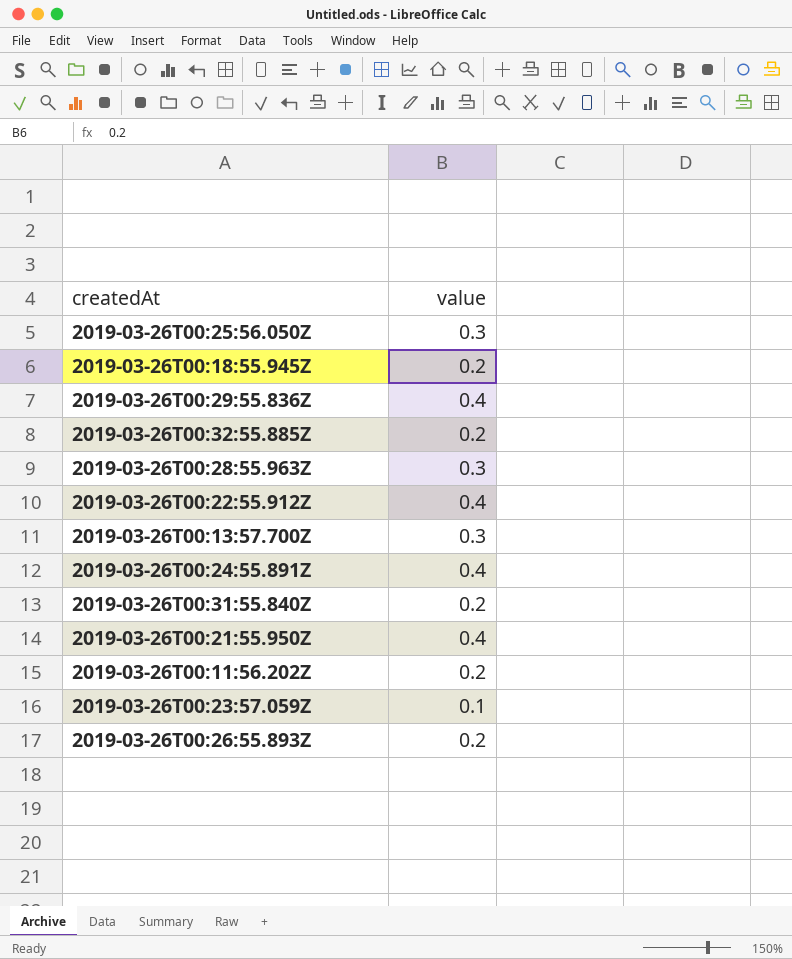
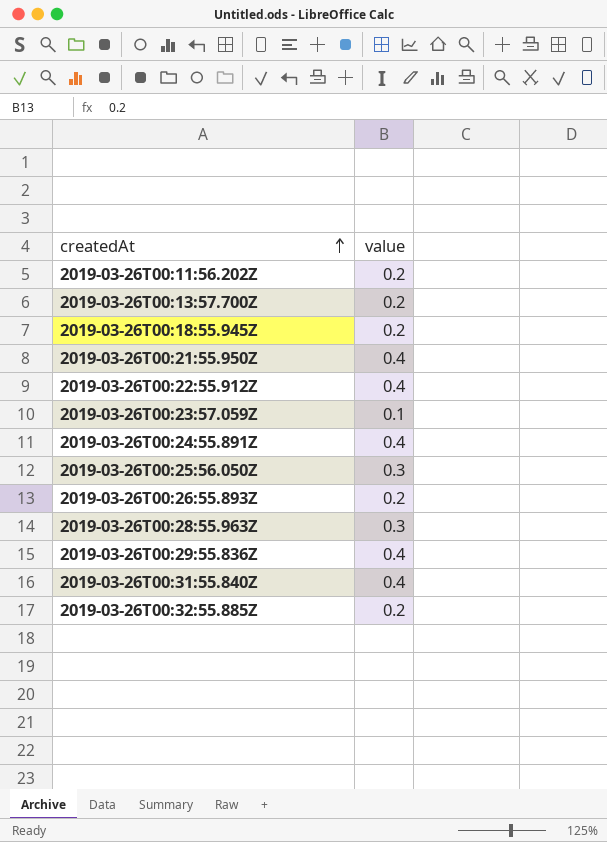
row order: none -> createdAt ascending
2019-03-26T00:13:57.700Z | value: 0.3 -> 0.2
2019-03-26T00:31:55.840Z | value: 0.2 -> 0.4

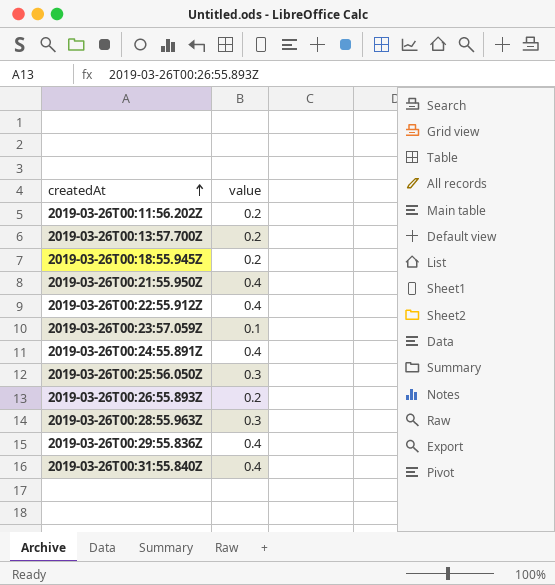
row 2019-03-26T00:32:55.885Z: 0.2 -> none

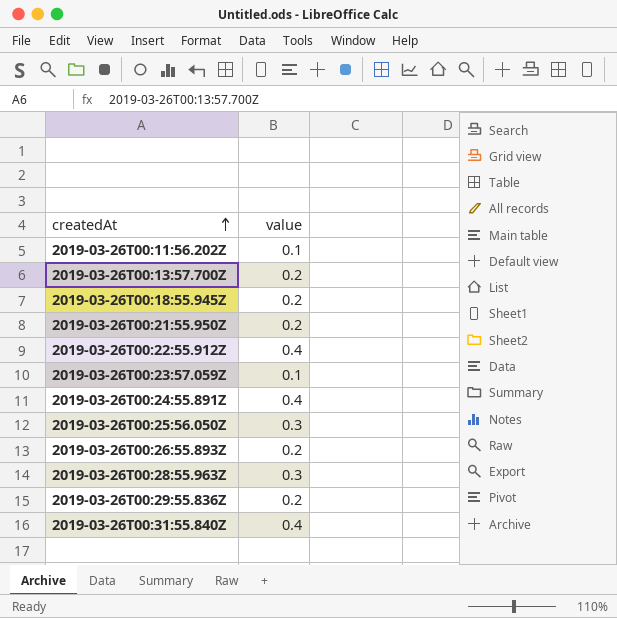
2019-03-26T00:11:56.202Z | value: 0.2 -> 0.1
2019-03-26T00:21:55.950Z | value: 0.4 -> 0.2
2019-03-26T00:29:55.836Z | value: 0.4 -> 0.2

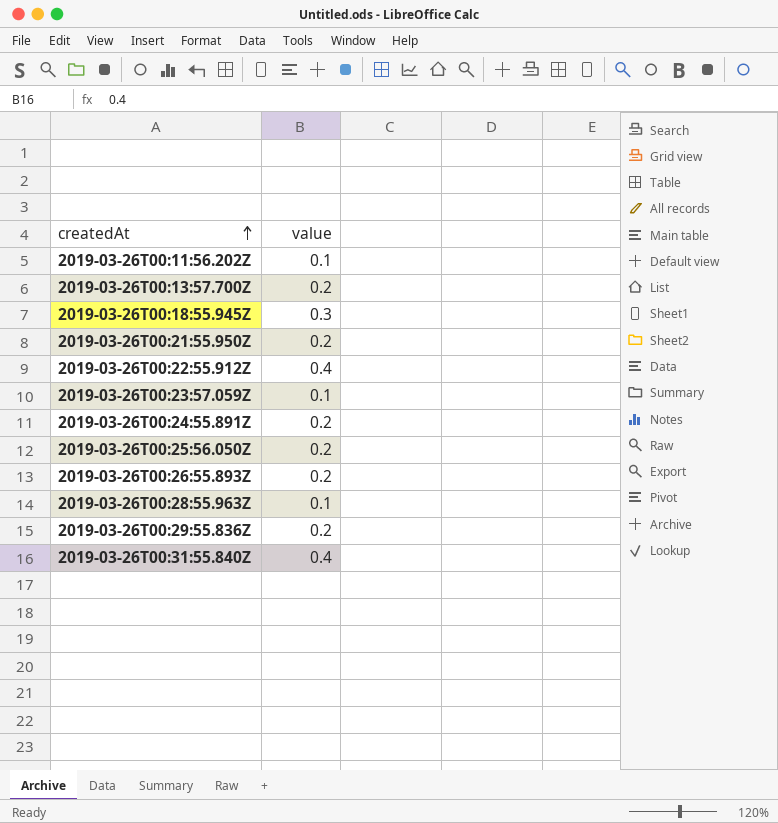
2019-03-26T00:18:55.945Z | value: 0.2 -> 0.3
2019-03-26T00:24:55.891Z | value: 0.4 -> 0.2
2019-03-26T00:25:56.050Z | value: 0.3 -> 0.2
2019-03-26T00:28:55.963Z | value: 0.3 -> 0.1

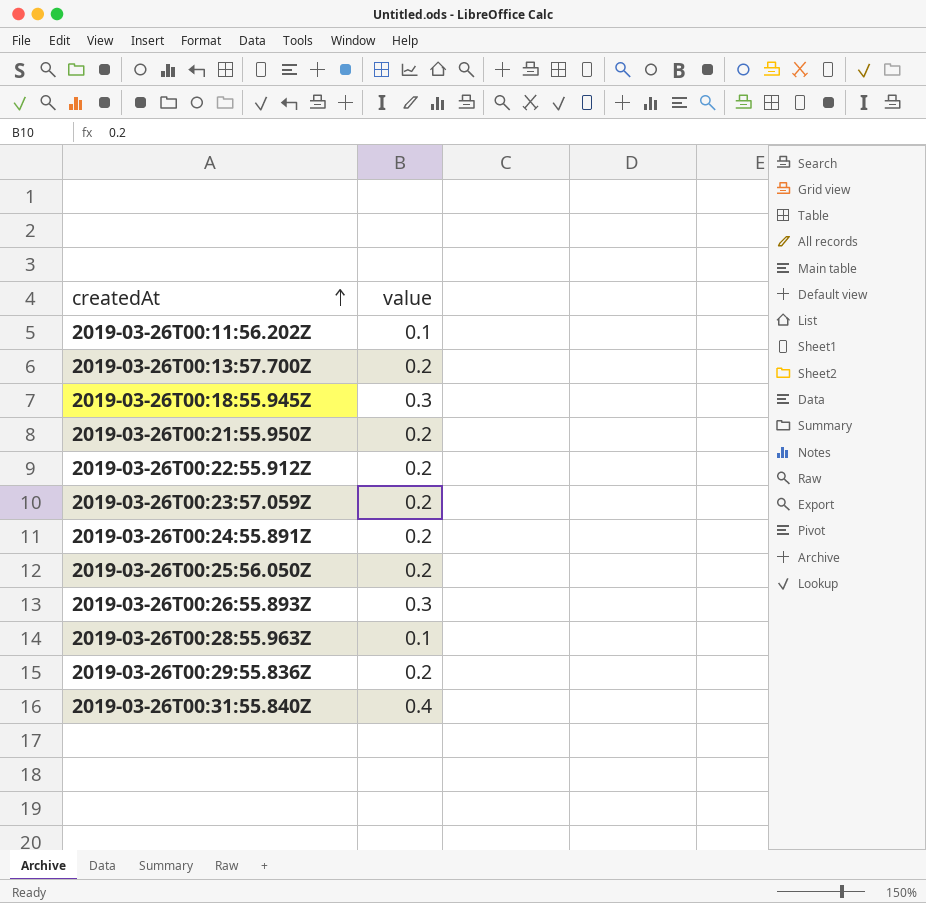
2019-03-26T00:22:55.912Z | value: 0.4 -> 0.2
2019-03-26T00:23:57.059Z | value: 0.1 -> 0.2
2019-03-26T00:26:55.893Z | value: 0.2 -> 0.3

